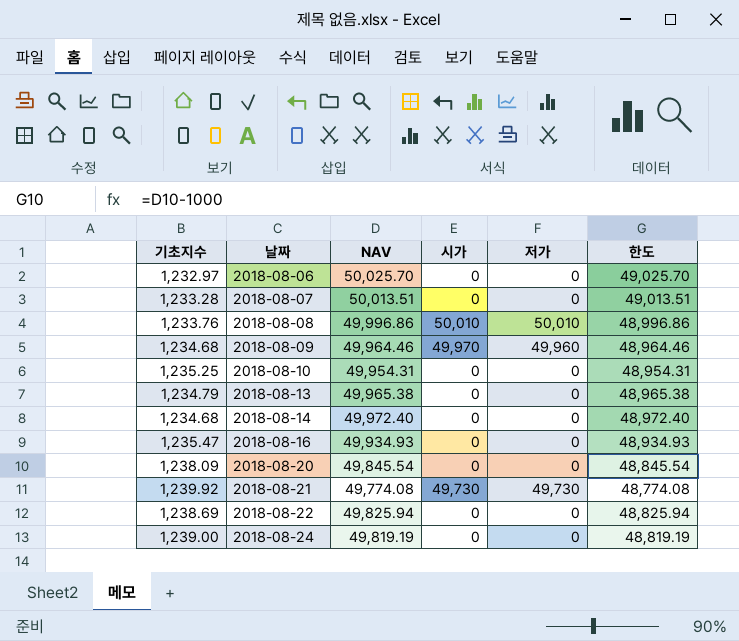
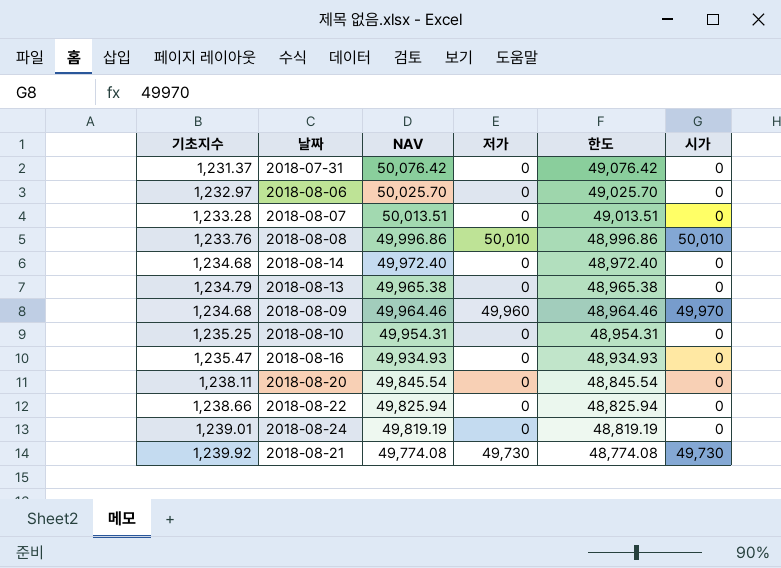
row order: 날짜 ascending -> NAV descending
column 시가 | position: 4 -> 6
row 2018-07-31: none -> 1,231.37 | 50,076.42 | 0 | 49,076.42 | 0
2018-08-20 | 기초지수: 1,238.09 -> 1,238.11
2018-08-22 | 기초지수: 1,238.69 -> 1,238.66
2018-08-24 | 기초지수: 1,239.00 -> 1,239.01

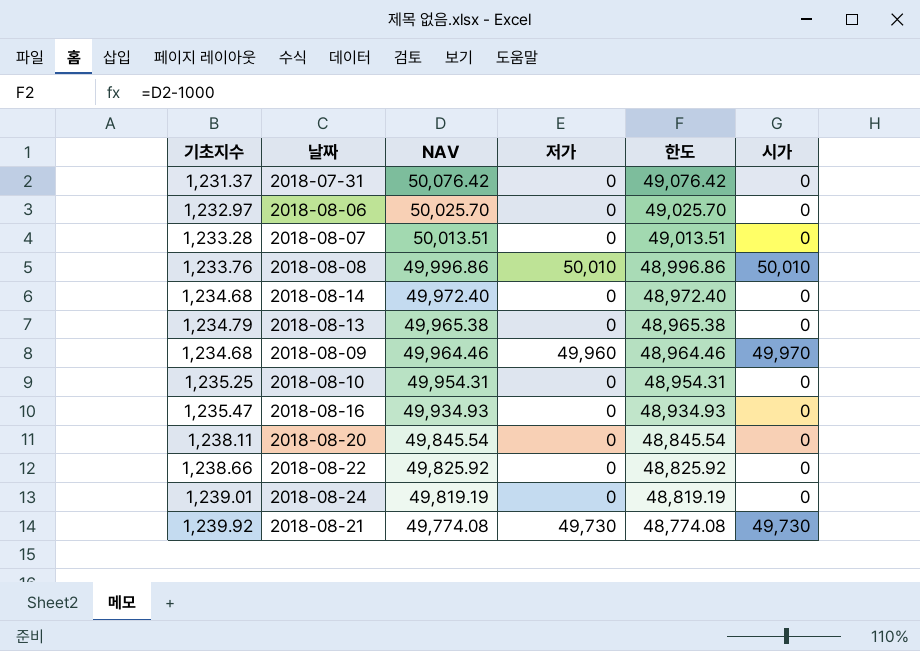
2018-08-22 | NAV: 49,825.94 -> 49,825.92
2018-08-22 | 한도: 48,825.94 -> 48,825.92

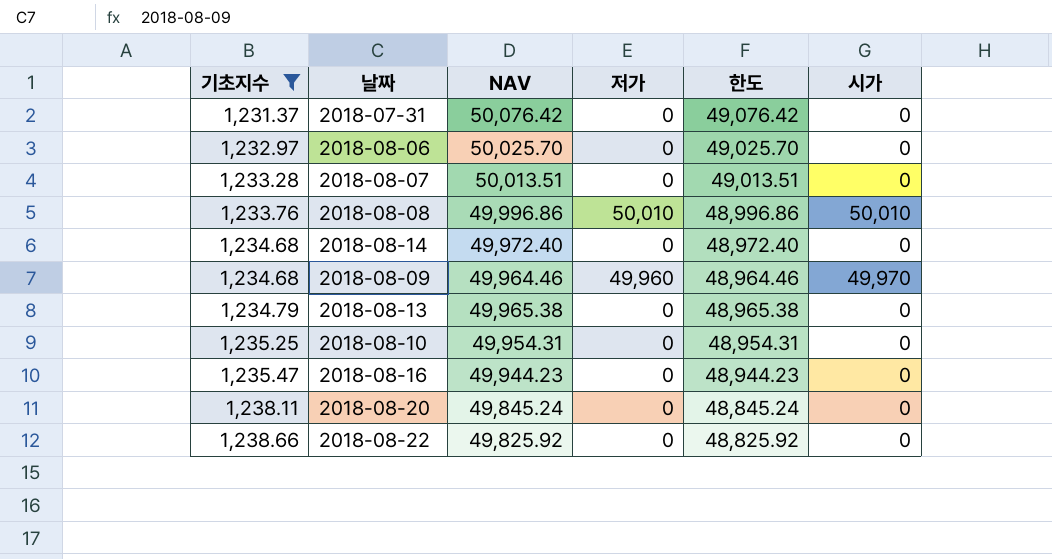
filter: none -> 기초지수 <= 1,238.66
row order: NAV descending -> 기초지수 ascending
2018-08-16 | NAV: 49,934.93 -> 49,944.23
2018-08-16 | 한도: 48,934.93 -> 48,944.23
2018-08-20 | NAV: 49,845.54 -> 49,845.24
2018-08-20 | 한도: 48,845.54 -> 48,845.24

